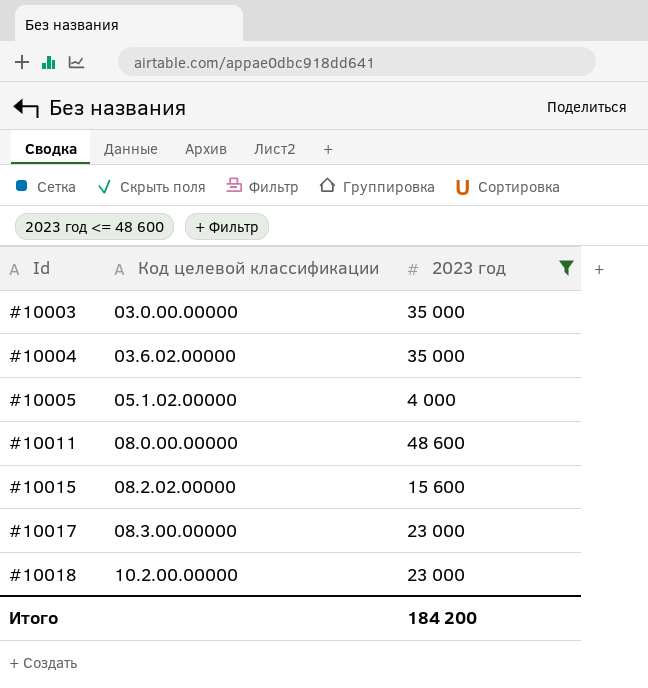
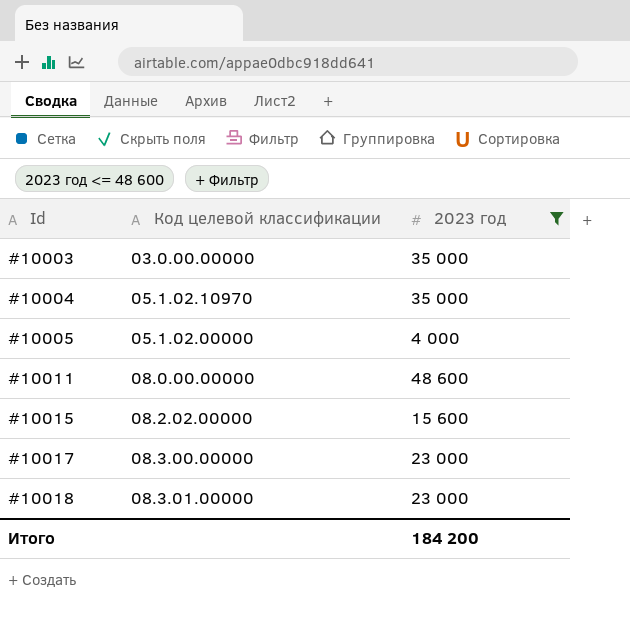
#10004 | Код целевой классификации: 03.6.02.00000 -> 05.1.02.10970
#10018 | Код целевой классификации: 10.2.00.00000 -> 08.3.01.00000

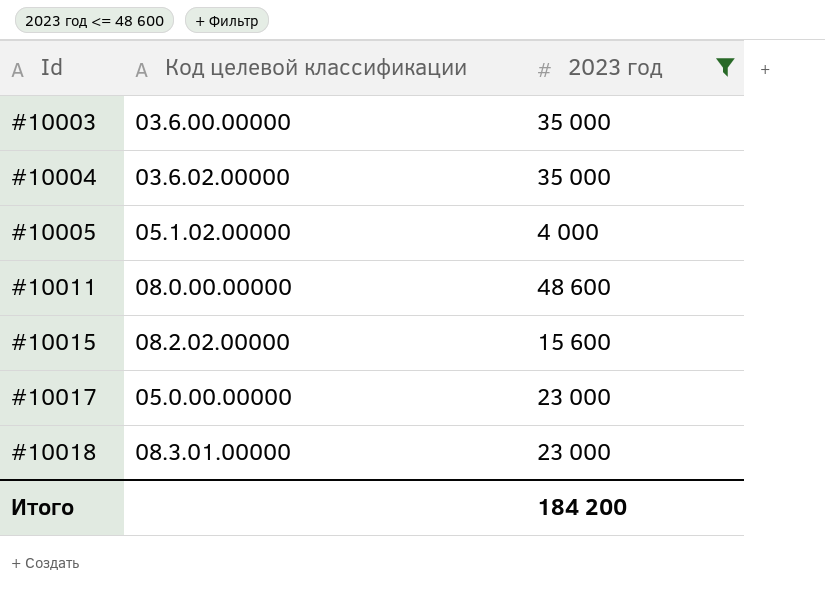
#10003 | Код целевой классификации: 03.0.00.00000 -> 03.6.00.00000
#10004 | Код целевой классификации: 05.1.02.10970 -> 03.6.02.00000
#10017 | Код целевой классификации: 08.3.00.00000 -> 05.0.00.00000

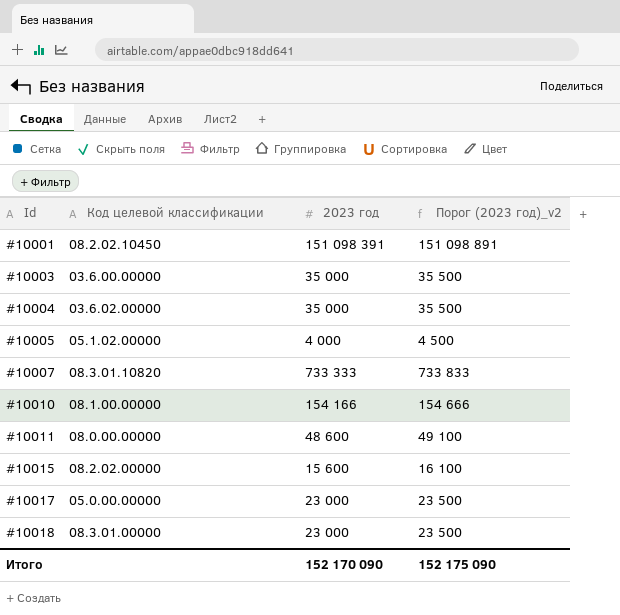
filter: 2023 год <= 48 600 -> none
column Порог (2023 год)_v2 | formula: none -> [2023 год] + 500
Итого | 2023 год: 184 200 -> 152 170 090

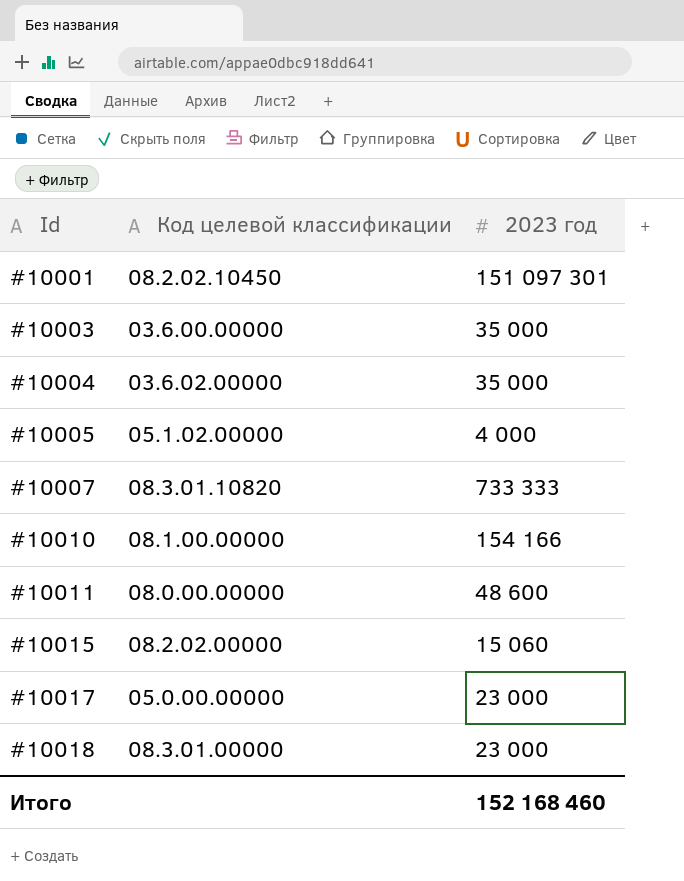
column Порог (2023 год)_v2 | formula: [2023 год] + 500 -> none
#10001 | 2023 год: 151 098 391 -> 151 097 301
#10015 | 2023 год: 15 600 -> 15 060
Итого | 2023 год: 152 170 090 -> 152 168 460

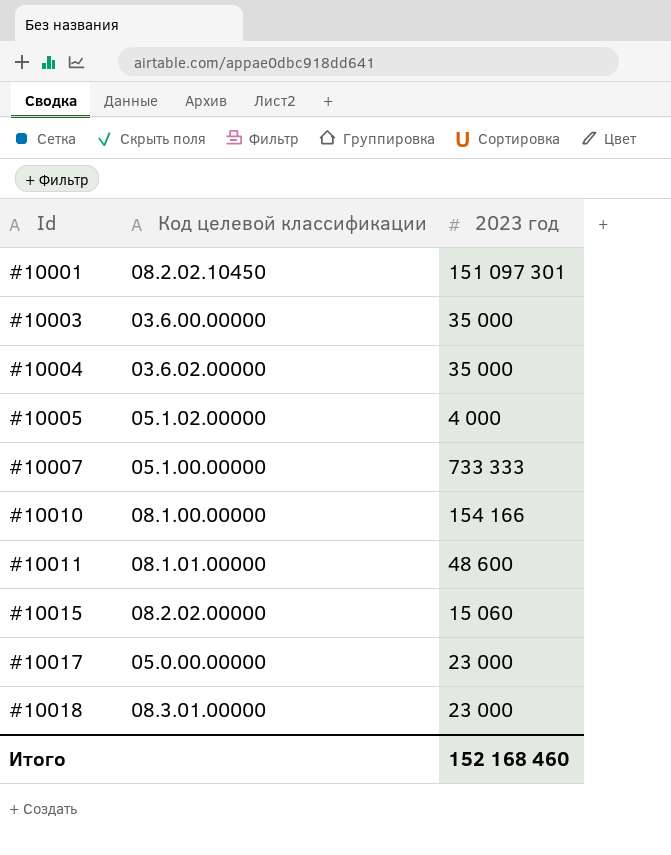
#10007 | Код целевой классификации: 08.3.01.10820 -> 05.1.00.00000
#10011 | Код целевой классификации: 08.0.00.00000 -> 08.1.01.00000

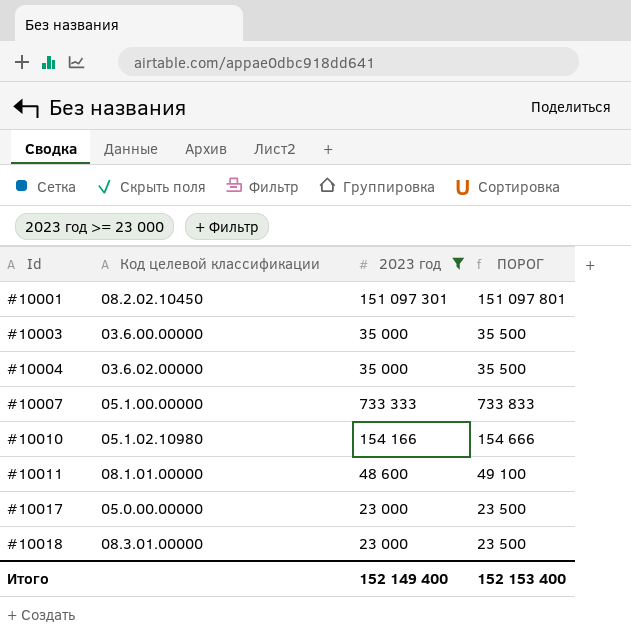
filter: none -> 2023 год >= 23 000
column ПОРОГ | formula: none -> [2023 год] + 500
#10010 | Код целевой классификации: 08.1.00.00000 -> 05.1.02.10980
Итого | 2023 год: 152 168 460 -> 152 149 400

